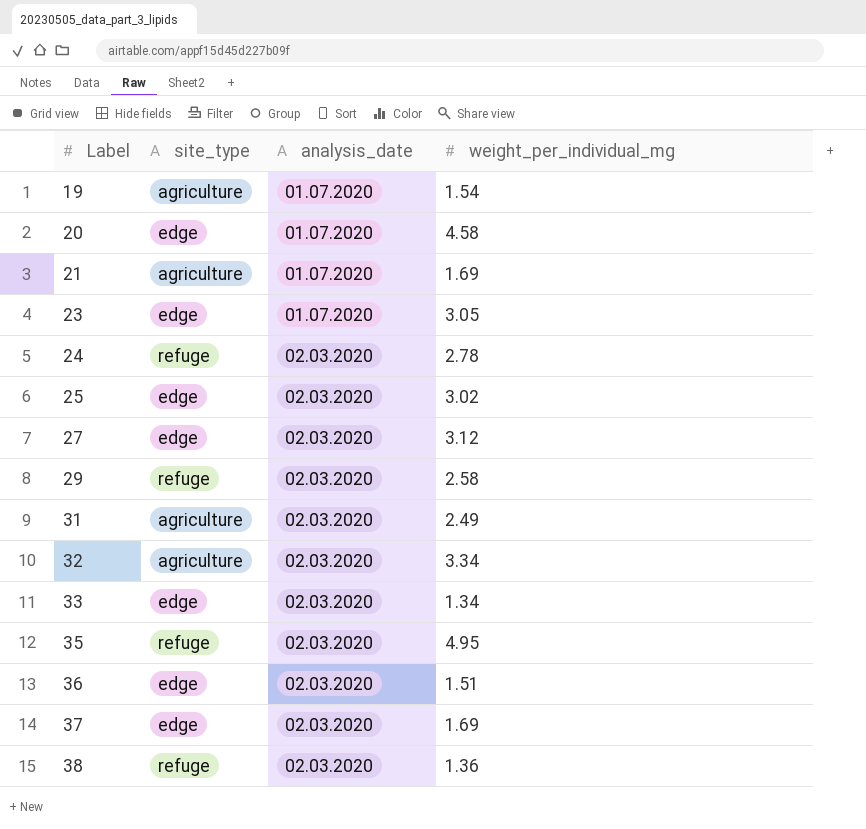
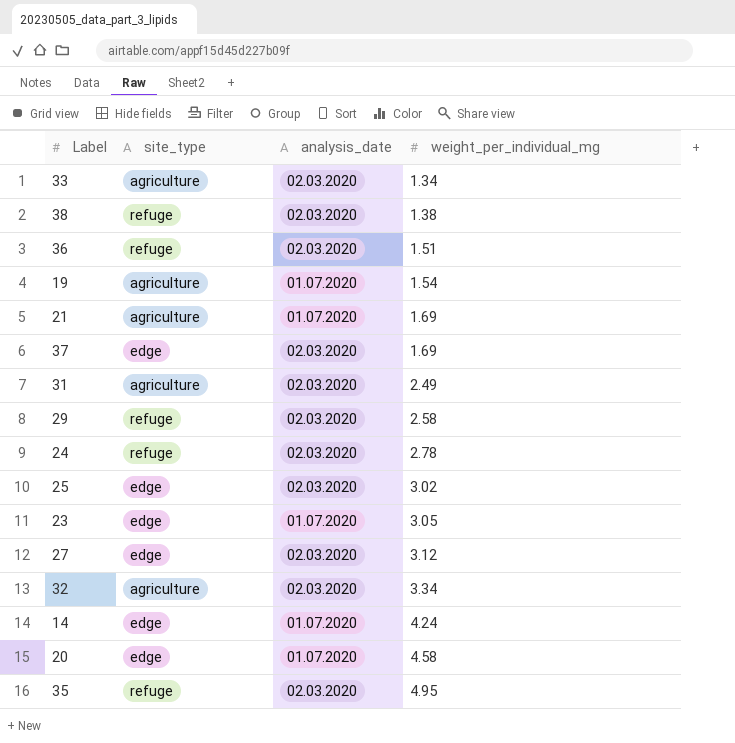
row order: Label ascending -> weight_per_individual_mg ascending
33 | site_type: edge -> agriculture
38 | weight_per_individual_mg: 1.36 -> 1.38
36 | site_type: edge -> refuge
row 14: none -> edge | 01.07.2020 | 4.24

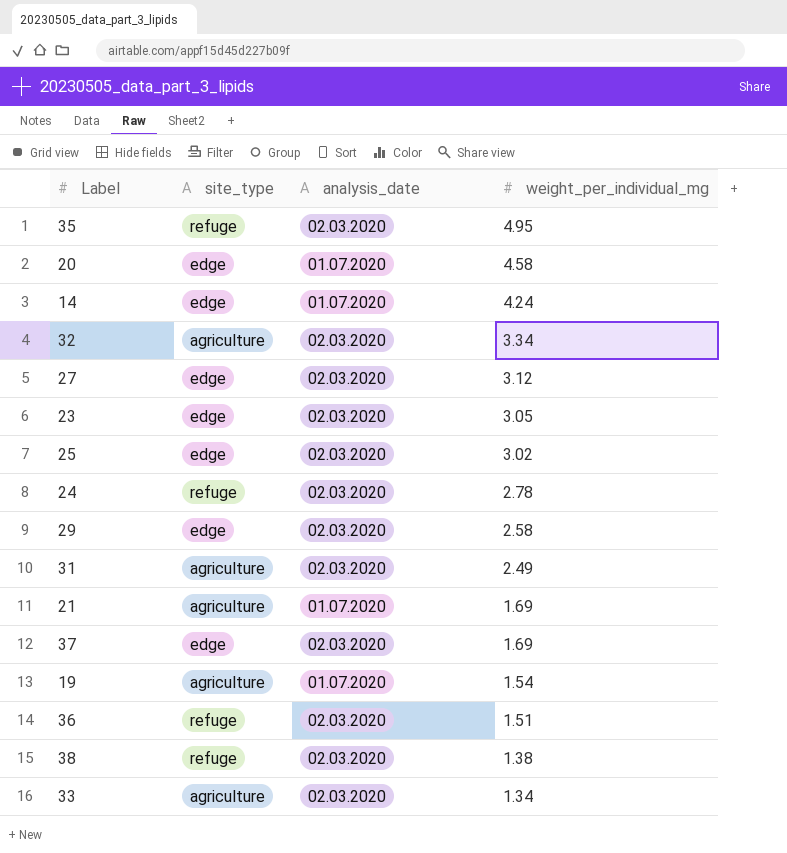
row order: weight_per_individual_mg ascending -> weight_per_individual_mg descending
23 | analysis_date: 01.07.2020 -> 02.03.2020
29 | site_type: refuge -> edge

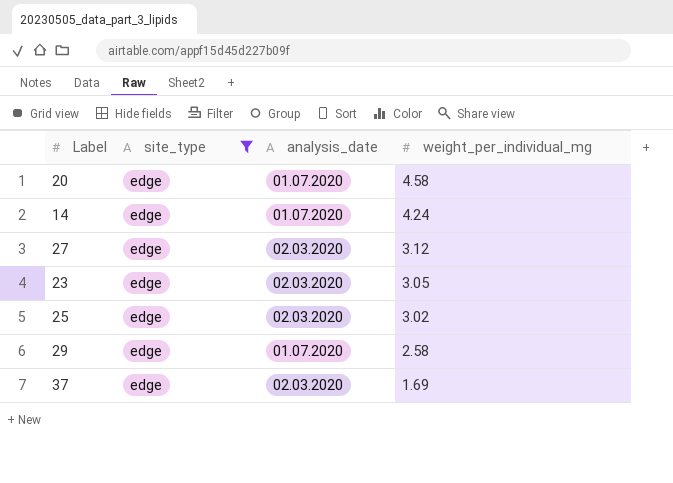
filter: none -> site_type = edge
29 | analysis_date: 02.03.2020 -> 01.07.2020

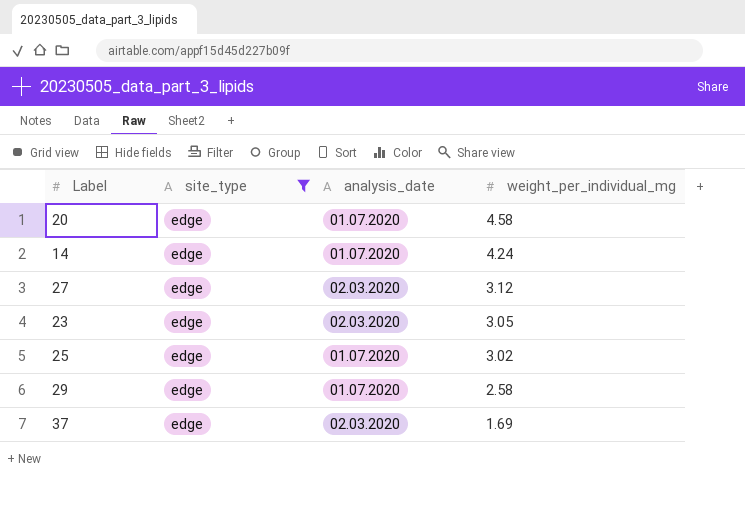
25 | analysis_date: 02.03.2020 -> 01.07.2020

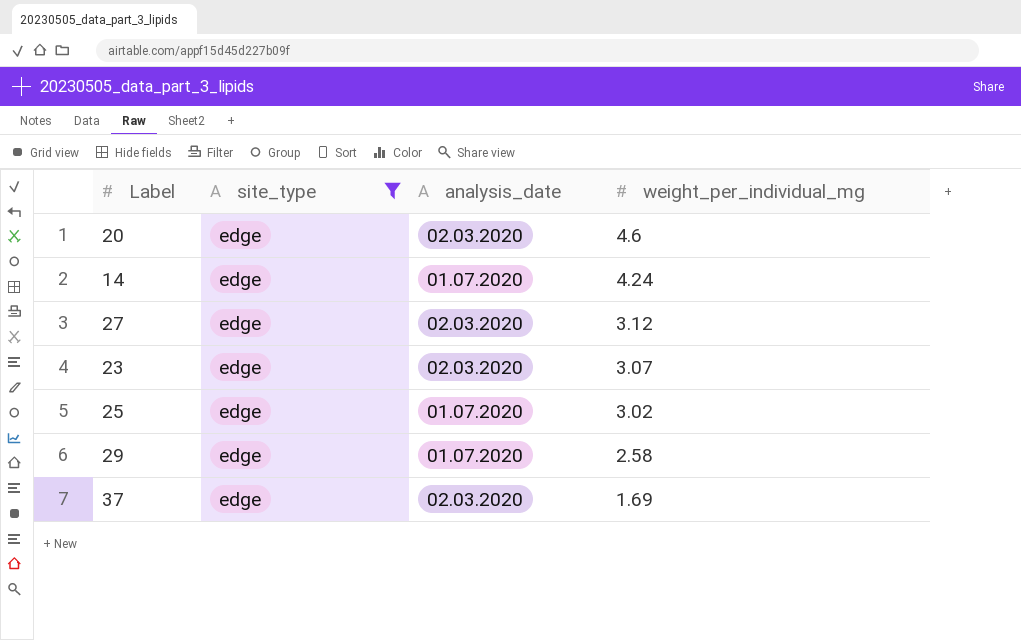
20 | analysis_date: 01.07.2020 -> 02.03.2020
20 | weight_per_individual_mg: 4.58 -> 4.6
23 | weight_per_individual_mg: 3.05 -> 3.07

